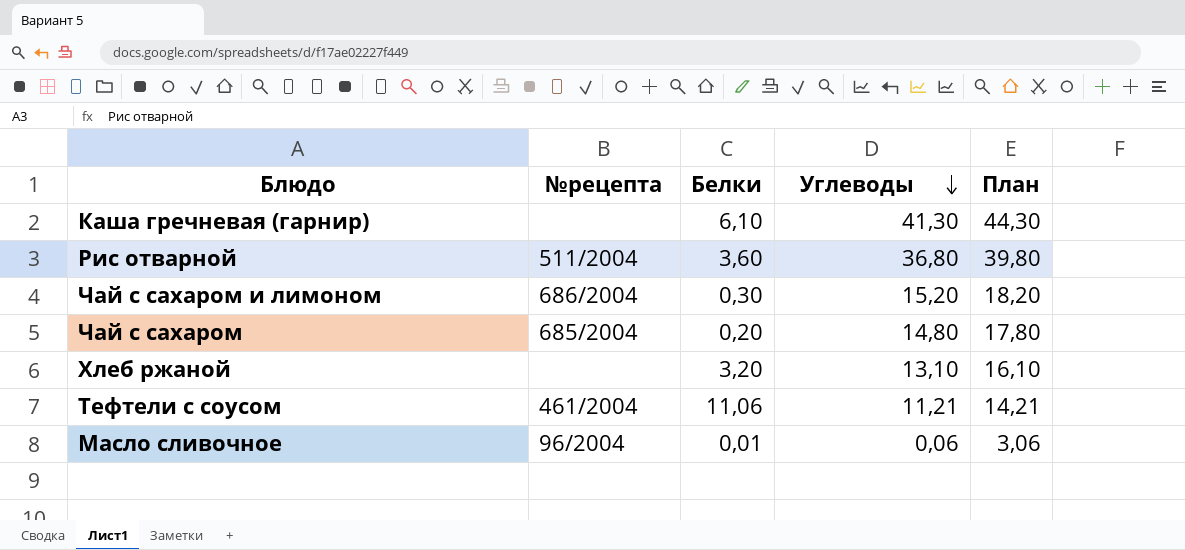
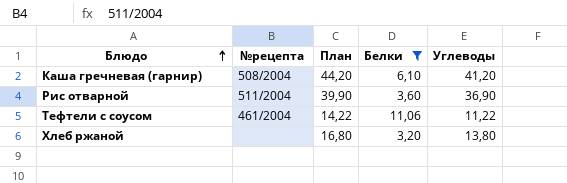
filter: none -> Белки >= 3,20
row order: Углеводы descending -> Блюдо ascending
column План | position: 5 -> 3
Каша гречневая (гарнир) | №рецепта: none -> 508/2004
Каша гречневая (гарнир) | План: 44,30 -> 44,20
Каша гречневая (гарнир) | Углеводы: 41,30 -> 41,20
Рис отварной | План: 39,80 -> 39,90
Рис отварной | Углеводы: 36,80 -> 36,90
Тефтели с соусом | План: 14,21 -> 14,22
Тефтели с соусом | Углеводы: 11,21 -> 11,22
Хлеб ржаной | План: 16,10 -> 16,80
Хлеб ржаной | Углеводы: 13,10 -> 13,80

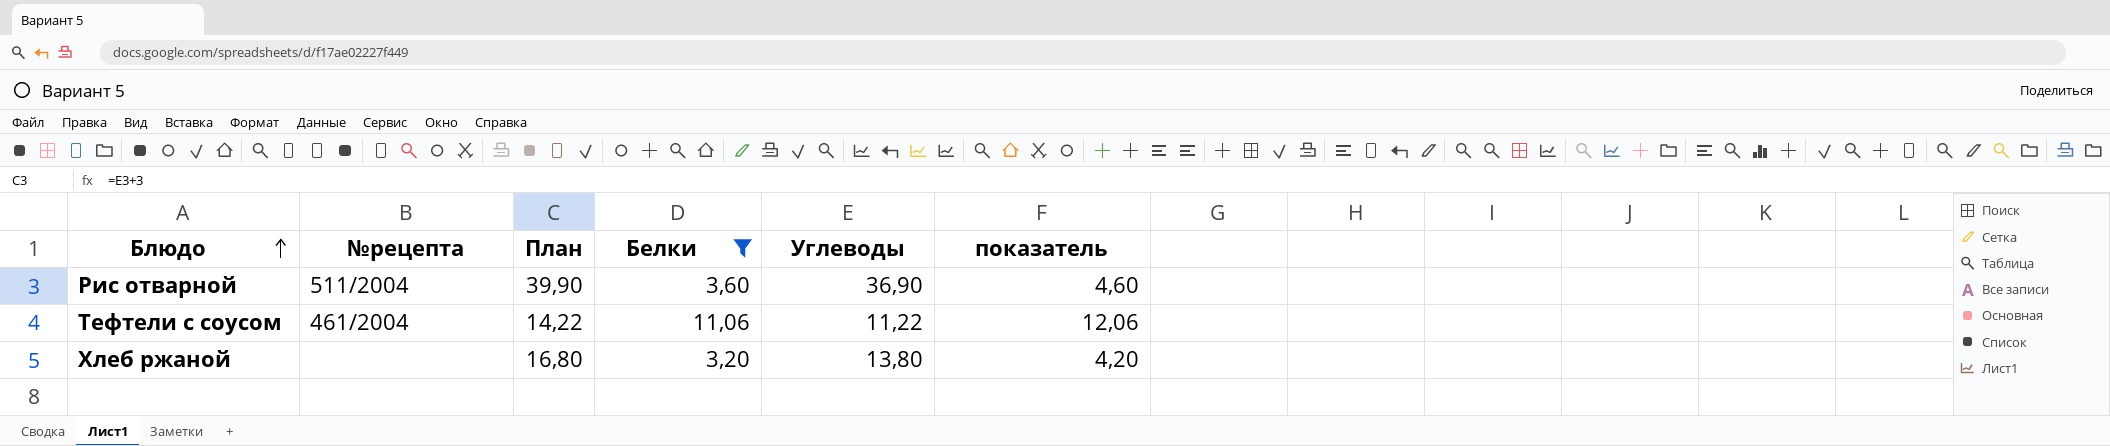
column показатель | formula: none -> [Белки] + 1
row Каша гречневая (гарнир): 508/2004 | 44,20 | 6,10 | 41,20 -> none

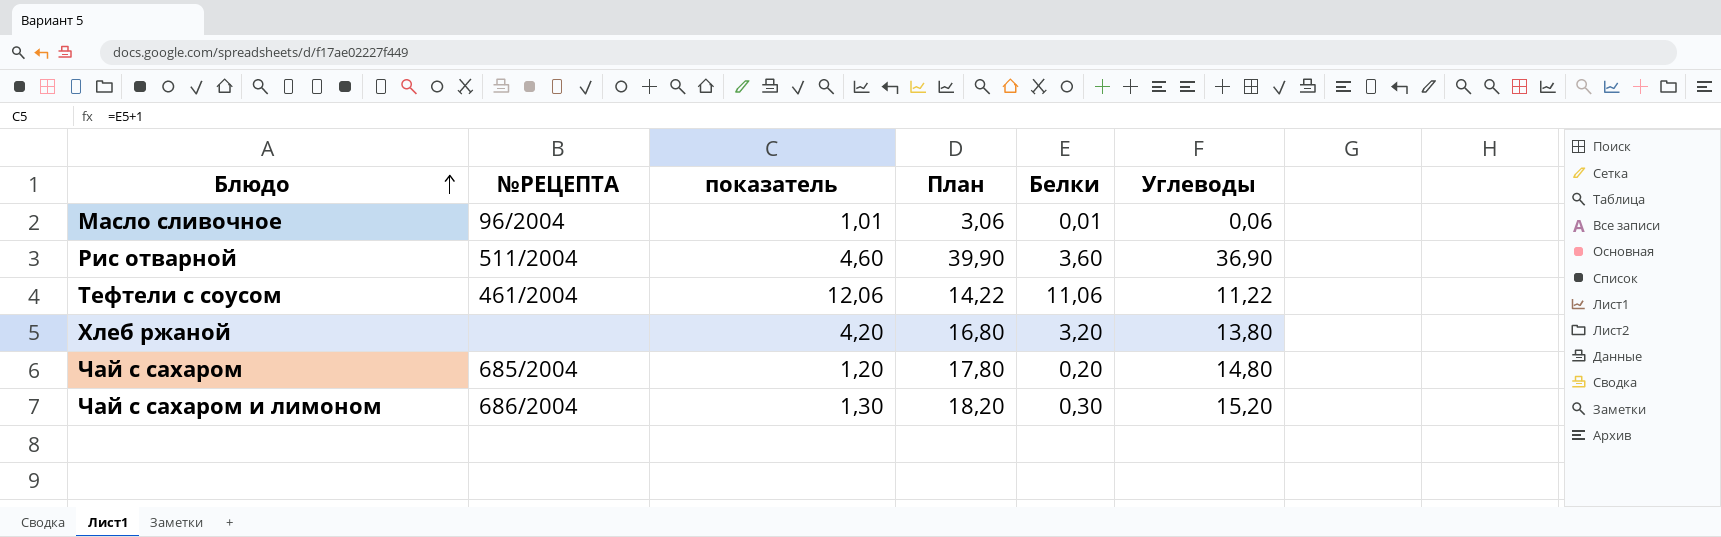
filter: Белки >= 3,20 -> none
column name: №рецепта -> №РЕЦЕПТА
column показатель | position: 6 -> 3

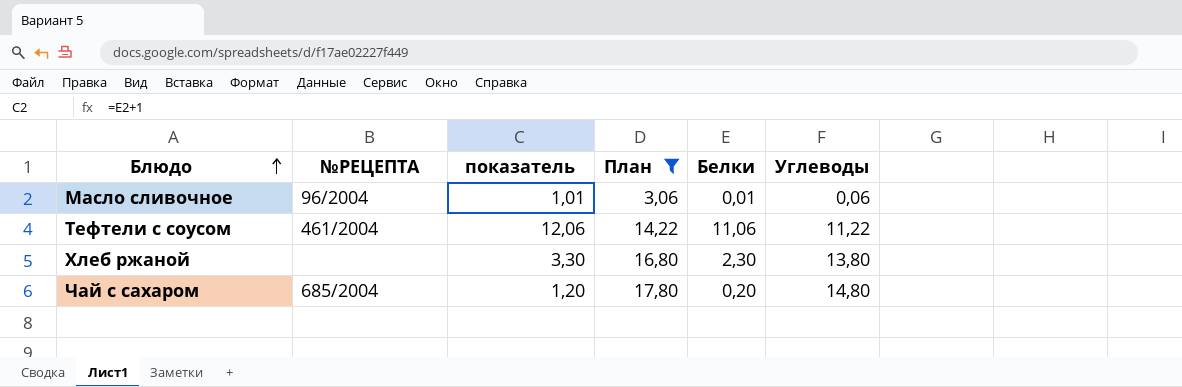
filter: none -> План <= 17,80
Хлеб ржаной | показатель: 4,20 -> 3,30
Хлеб ржаной | Белки: 3,20 -> 2,30

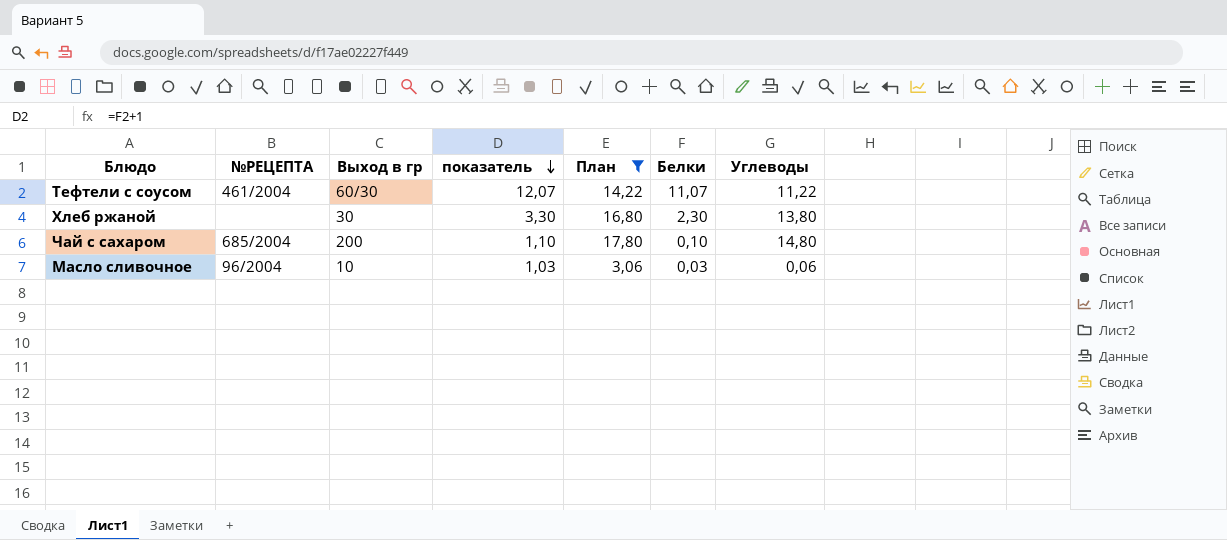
row order: Блюдо ascending -> показатель descending
column Выход в гр | position: none -> 3
Тефтели с соусом | показатель: 12,06 -> 12,07
Тефтели с соусом | Белки: 11,06 -> 11,07
Чай с сахаром | показатель: 1,20 -> 1,10
Чай с сахаром | Белки: 0,20 -> 0,10
Масло сливочное | показатель: 1,01 -> 1,03
Масло сливочное | Белки: 0,01 -> 0,03

